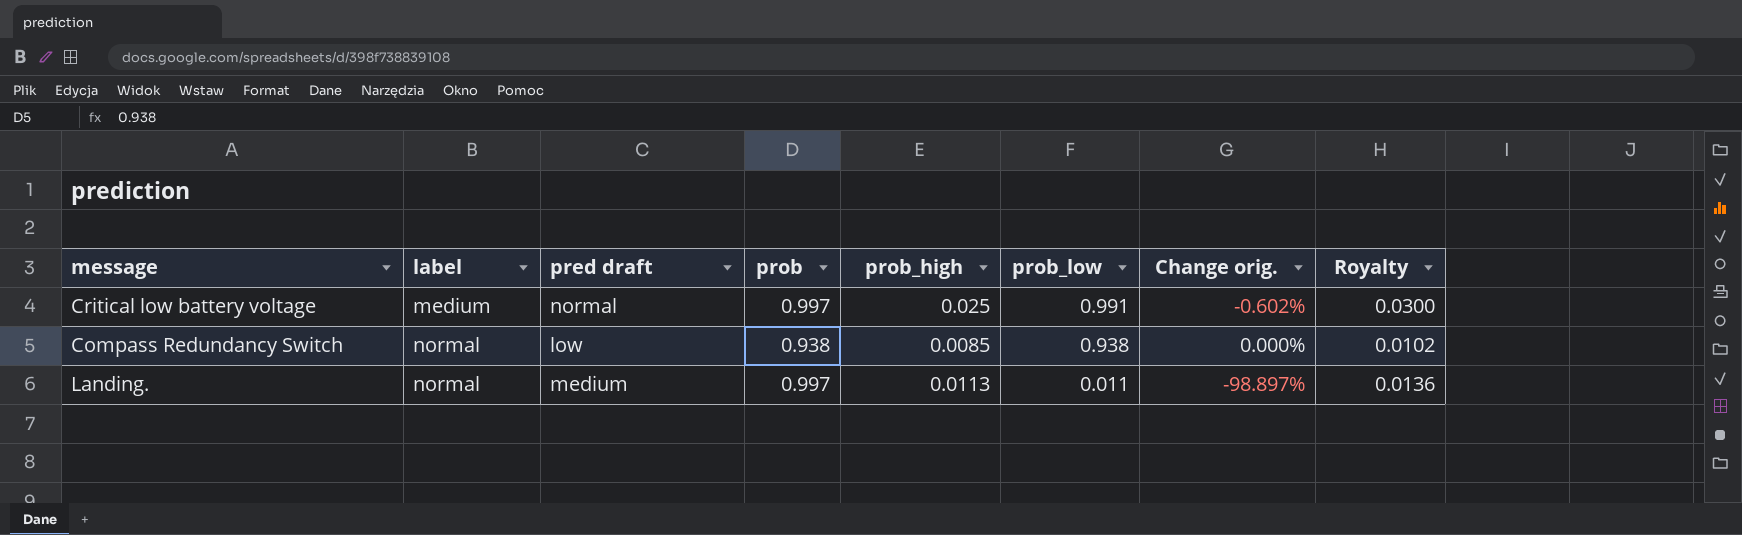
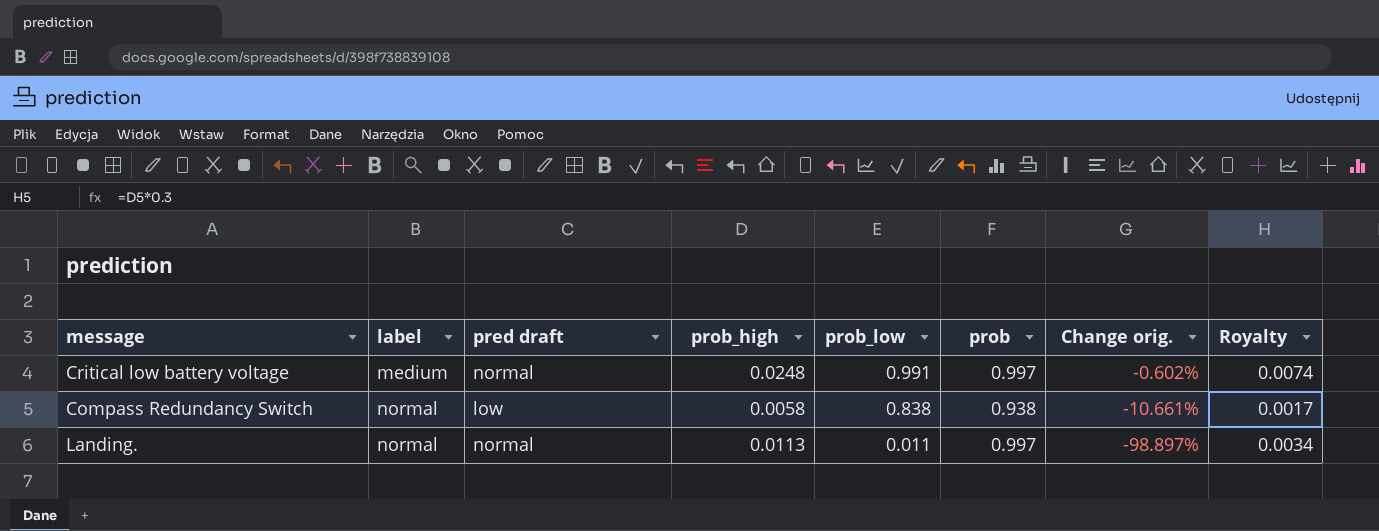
column prob | position: 4 -> 6
column Royalty | formula: [prob_high] * 1.2 -> [prob_high] * 0.3
Critical low battery voltage | prob_high: 0.025 -> 0.0248
Compass Redundancy Switch | prob_high: 0.0085 -> 0.0058
Compass Redundancy Switch | prob_low: 0.938 -> 0.838
Compass Redundancy Switch | Change orig.: 0.000% -> -10.661%
Landing. | pred draft: medium -> normal

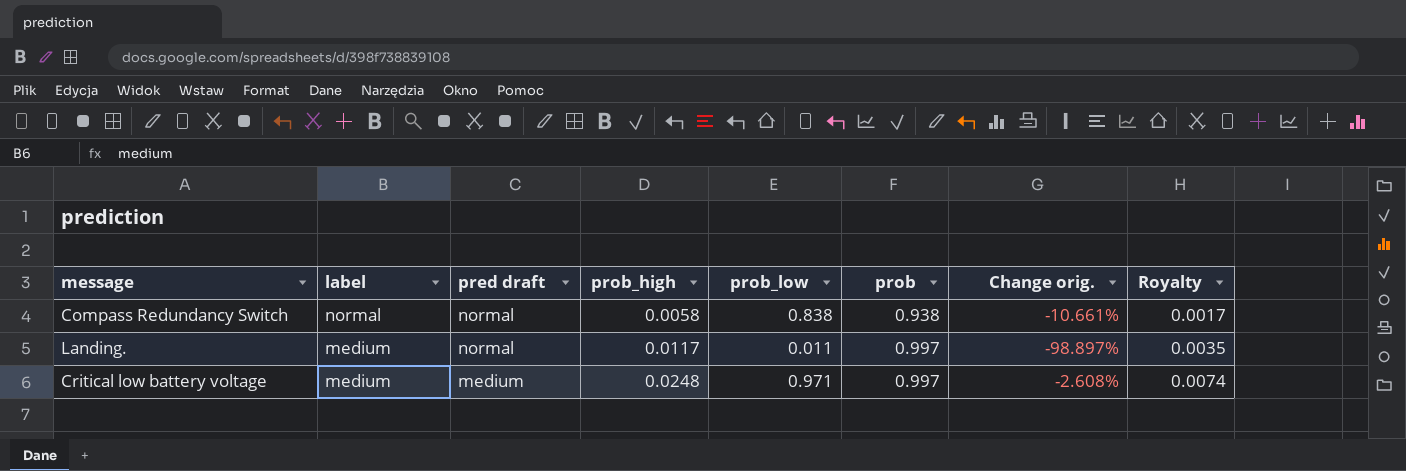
row order: label ascending -> label descending
Compass Redundancy Switch | pred draft: low -> normal
Landing. | label: normal -> medium
Landing. | prob_high: 0.0113 -> 0.0117
Landing. | Royalty: 0.0034 -> 0.0035
Critical low battery voltage | pred draft: normal -> medium
Critical low battery voltage | prob_low: 0.991 -> 0.971
Critical low battery voltage | Change orig.: -0.602% -> -2.608%

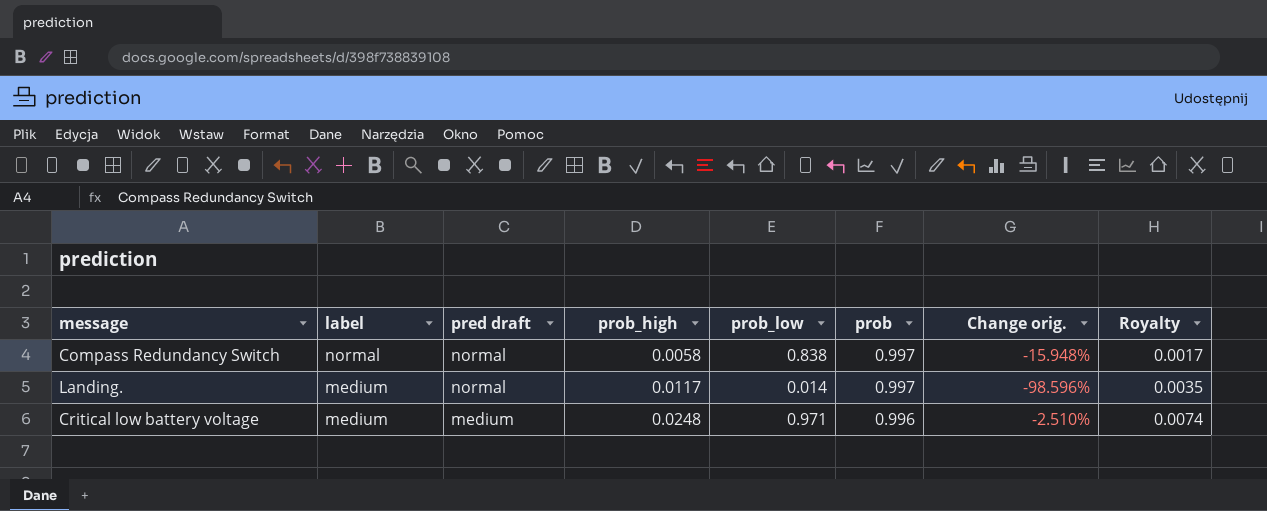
Compass Redundancy Switch | prob: 0.938 -> 0.997
Compass Redundancy Switch | Change orig.: -10.661% -> -15.948%
Landing. | prob_low: 0.011 -> 0.014
Landing. | Change orig.: -98.897% -> -98.596%
Critical low battery voltage | prob: 0.997 -> 0.996
Critical low battery voltage | Change orig.: -2.608% -> -2.510%

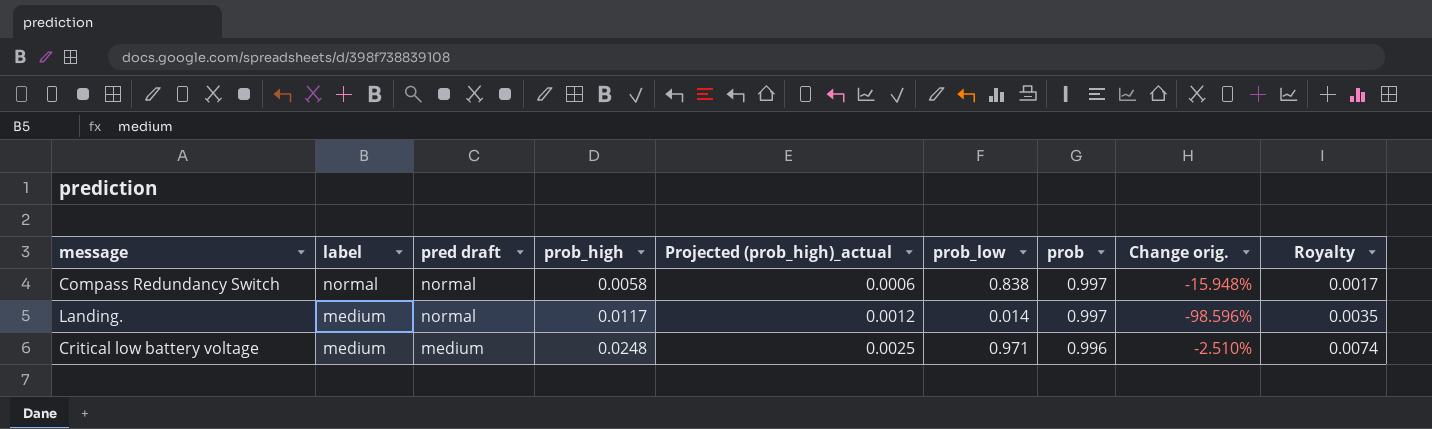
column Projected (prob_high)_actual | formula: none -> [prob_high] * 0.1

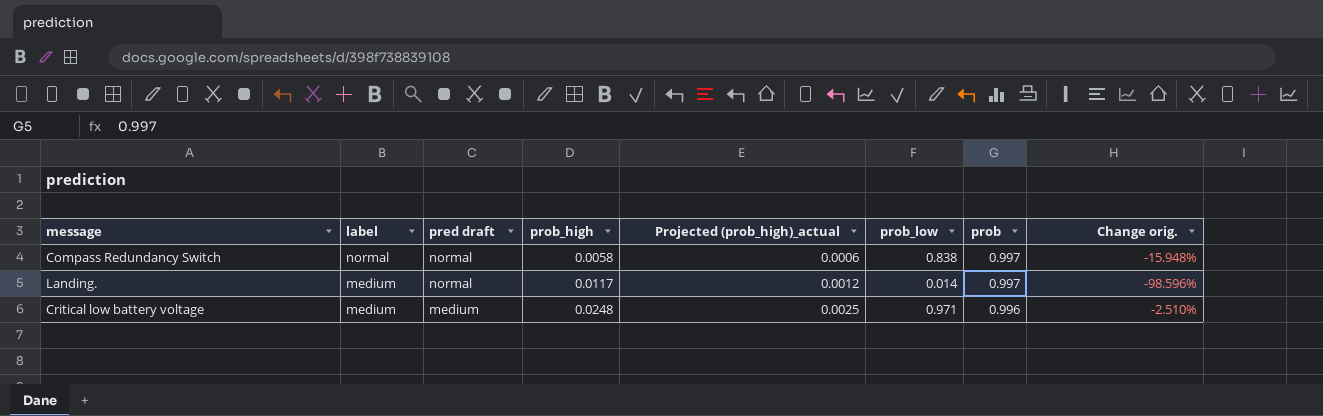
column Royalty | formula: [prob_high] * 0.3 -> none

